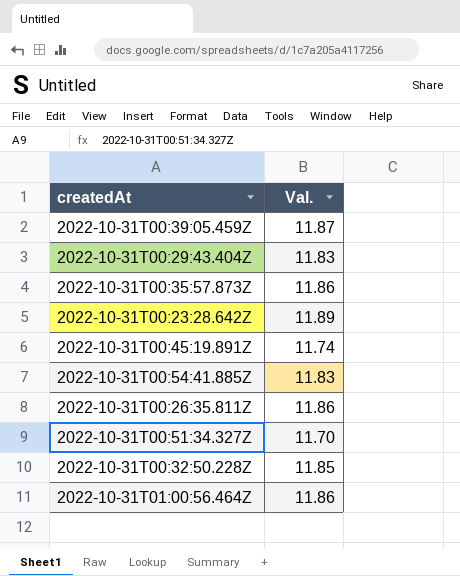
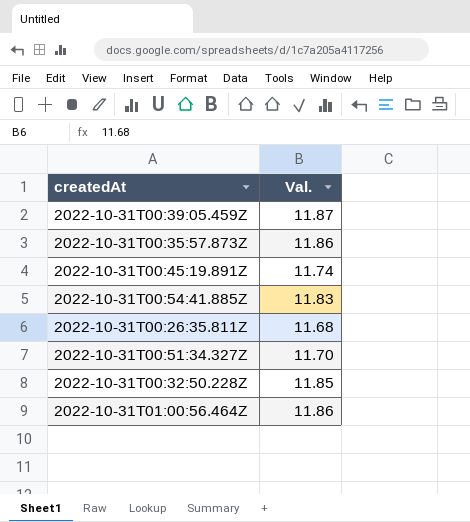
row 2022-10-31T00:29:43.404Z: 11.83 -> none
row 2022-10-31T00:23:28.642Z: 11.89 -> none
2022-10-31T00:26:35.811Z | Val.: 11.86 -> 11.68

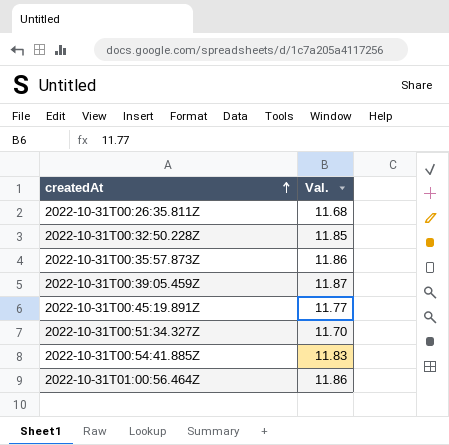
row order: none -> createdAt ascending
2022-10-31T00:45:19.891Z | Val.: 11.74 -> 11.77

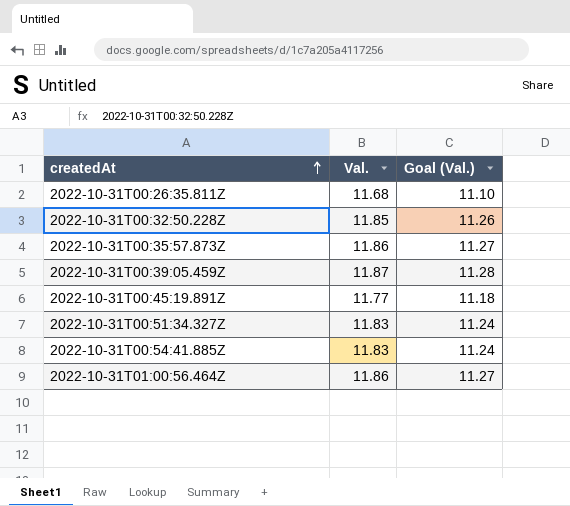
column Goal (Val.) | formula: none -> [Val.] * 0.95
2022-10-31T00:51:34.327Z | Val.: 11.70 -> 11.83

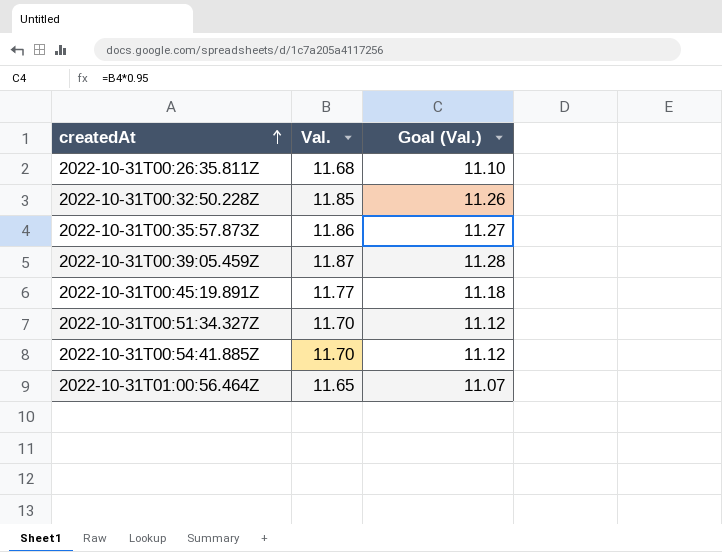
2022-10-31T00:51:34.327Z | Val.: 11.83 -> 11.70
2022-10-31T00:51:34.327Z | Goal (Val.): 11.24 -> 11.12
2022-10-31T00:54:41.885Z | Val.: 11.83 -> 11.70
2022-10-31T00:54:41.885Z | Goal (Val.): 11.24 -> 11.12
2022-10-31T01:00:56.464Z | Val.: 11.86 -> 11.65
2022-10-31T01:00:56.464Z | Goal (Val.): 11.27 -> 11.07

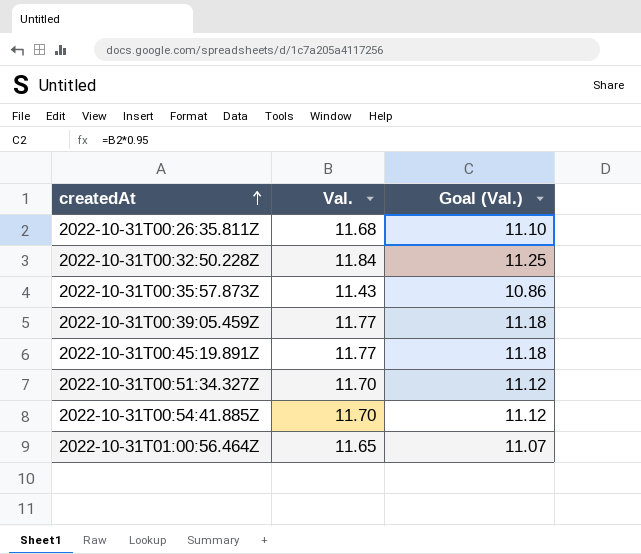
2022-10-31T00:32:50.228Z | Val.: 11.85 -> 11.84
2022-10-31T00:32:50.228Z | Goal (Val.): 11.26 -> 11.25
2022-10-31T00:35:57.873Z | Val.: 11.86 -> 11.43
2022-10-31T00:35:57.873Z | Goal (Val.): 11.27 -> 10.86
2022-10-31T00:39:05.459Z | Val.: 11.87 -> 11.77
2022-10-31T00:39:05.459Z | Goal (Val.): 11.28 -> 11.18

